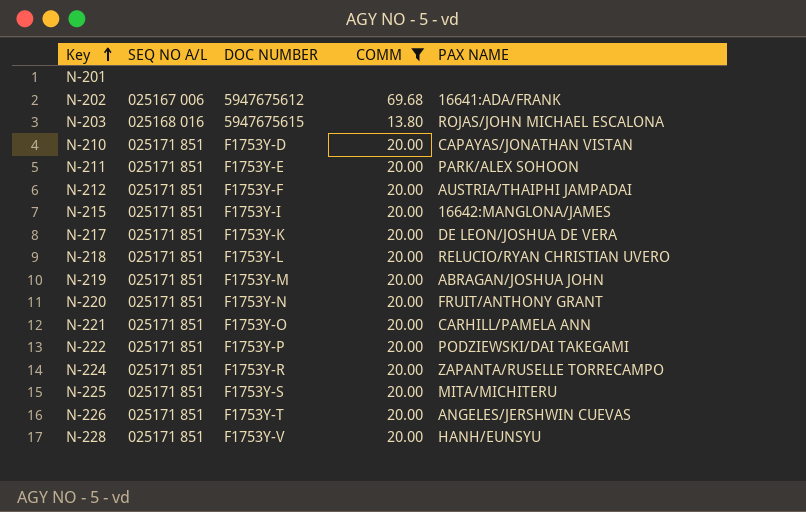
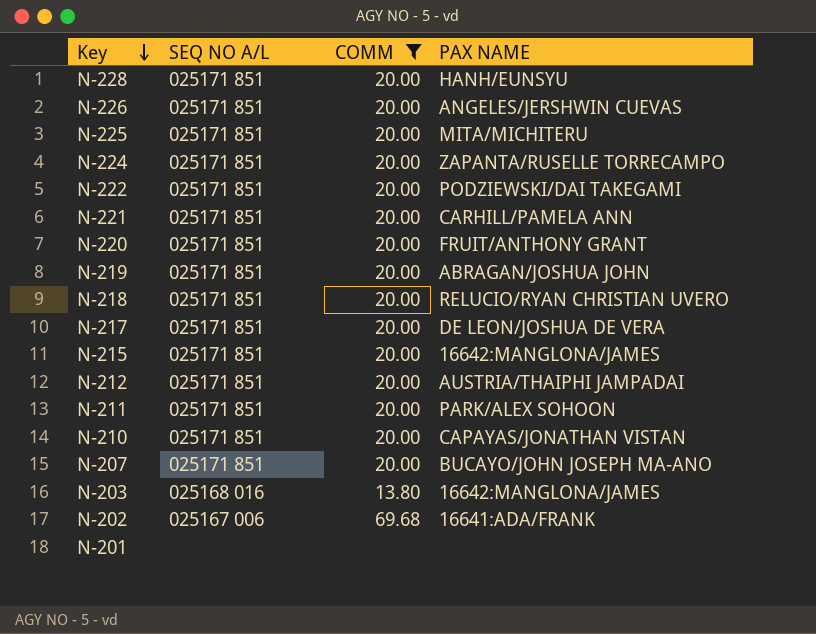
row order: Key ascending -> Key descending
column DOC NUMBER | position: 3 -> none
row N-207: none -> 025171 851 | 20.00 | BUCAYO/JOHN JOSEPH MA-ANO
N-203 | PAX NAME: ROJAS/JOHN MICHAEL ESCALONA -> 16642:MANGLONA/JAMES

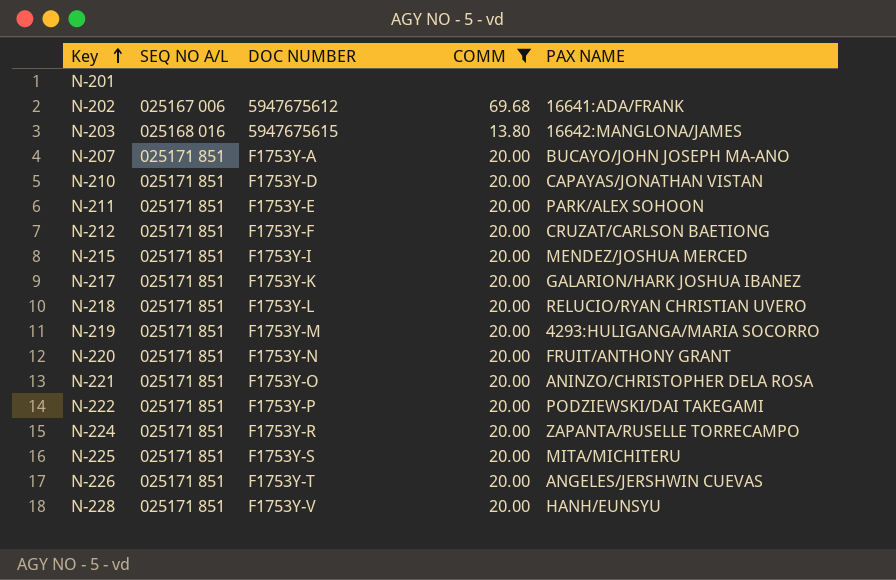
row order: Key descending -> Key ascending
column DOC NUMBER | position: none -> 3
N-212 | PAX NAME: AUSTRIA/THAIPHI JAMPADAI -> CRUZAT/CARLSON BAETIONG
N-215 | PAX NAME: 16642:MANGLONA/JAMES -> MENDEZ/JOSHUA MERCED
N-217 | PAX NAME: DE LEON/JOSHUA DE VERA -> GALARION/HARK JOSHUA IBANEZ
N-219 | PAX NAME: ABRAGAN/JOSHUA JOHN -> 4293:HULIGANGA/MARIA SOCORRO
N-221 | PAX NAME: CARHILL/PAMELA ANN -> ANINZO/CHRISTOPHER DELA ROSA

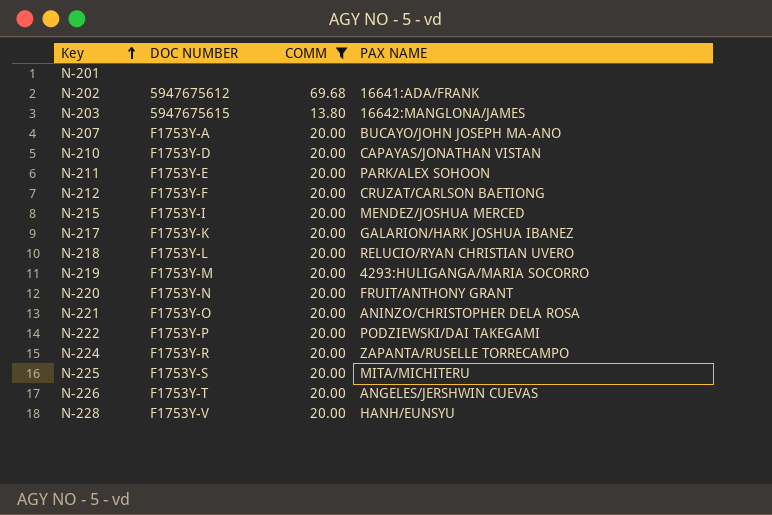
column SEQ NO A/L | position: 2 -> none

